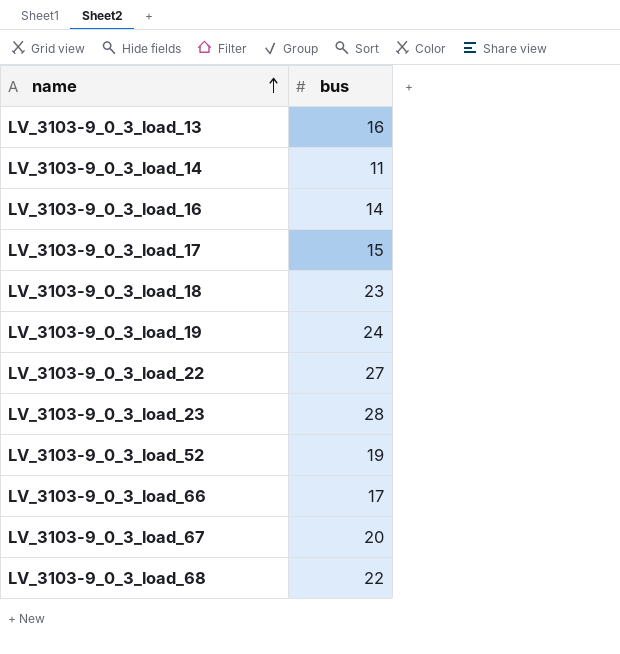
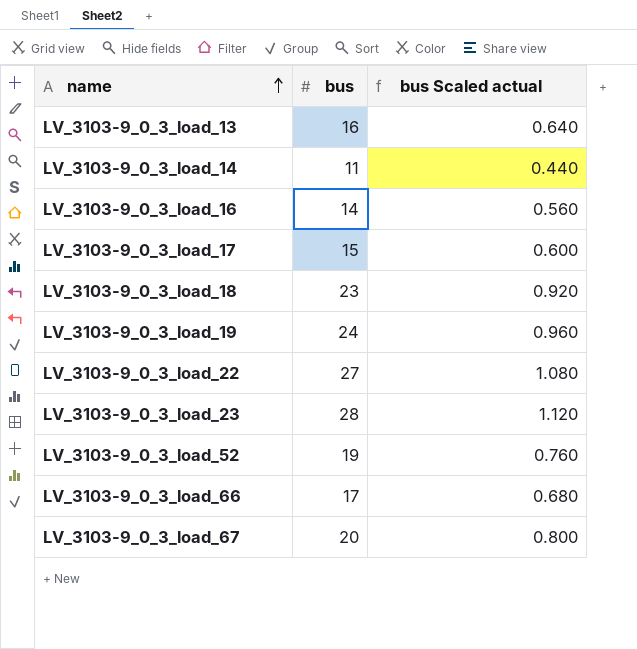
column bus Scaled actual | formula: none -> [bus] * 0.04
row LV_3103-9_0_3_load_68: 22 -> none

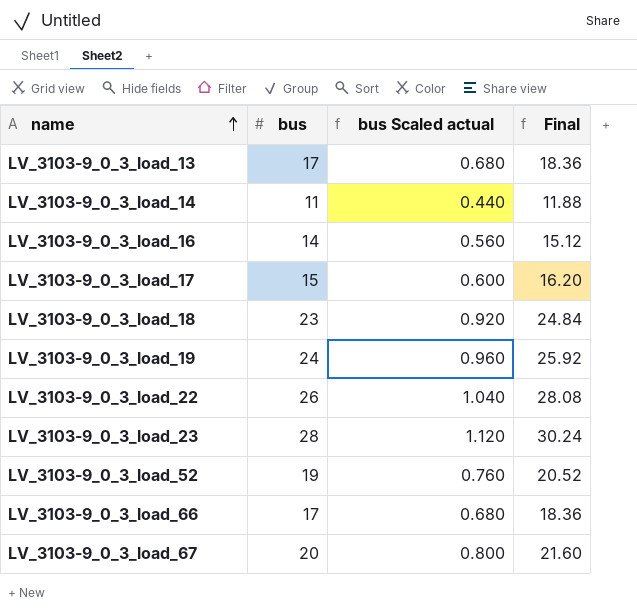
column Final | formula: none -> [bus] * 1.08
LV_3103-9_0_3_load_13 | bus: 16 -> 17
LV_3103-9_0_3_load_13 | bus Scaled actual: 0.640 -> 0.680
LV_3103-9_0_3_load_22 | bus: 27 -> 26
LV_3103-9_0_3_load_22 | bus Scaled actual: 1.080 -> 1.040

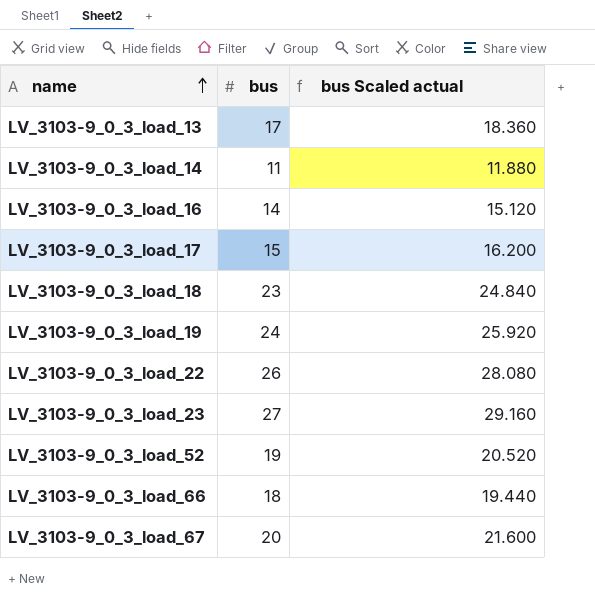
column Final | formula: [bus] * 1.08 -> none
column bus Scaled actual | formula: [bus] * 0.04 -> [bus] * 1.08
LV_3103-9_0_3_load_23 | bus: 28 -> 27
LV_3103-9_0_3_load_66 | bus: 17 -> 18

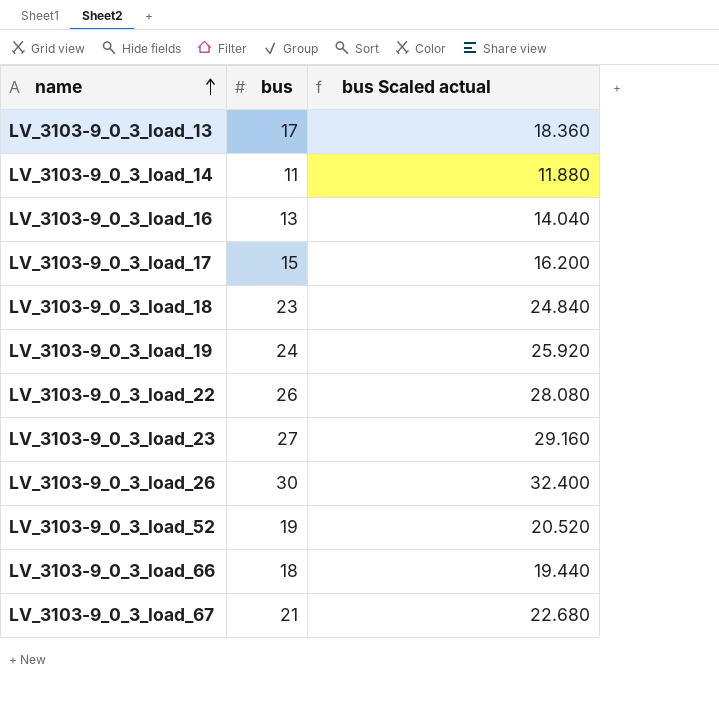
LV_3103-9_0_3_load_16 | bus: 14 -> 13
LV_3103-9_0_3_load_16 | bus Scaled actual: 15.120 -> 14.040
row LV_3103-9_0_3_load_26: none -> 30 | 32.400
LV_3103-9_0_3_load_67 | bus: 20 -> 21
LV_3103-9_0_3_load_67 | bus Scaled actual: 21.600 -> 22.680

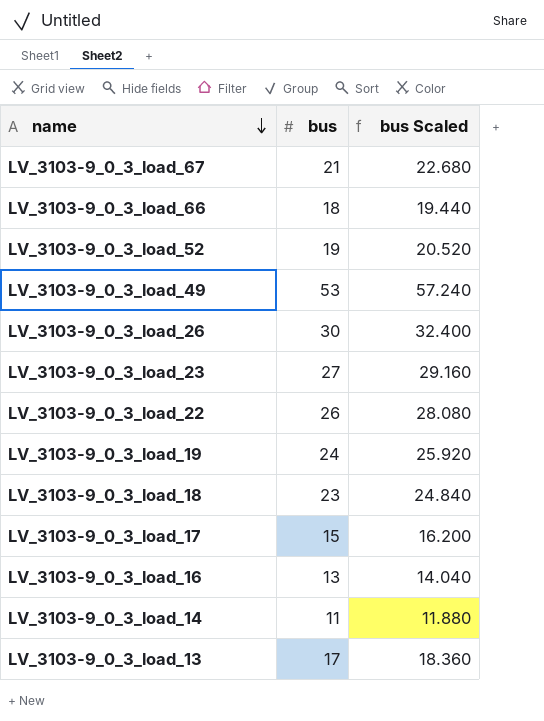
row order: name ascending -> name descending
column name: bus Scaled actual -> bus Scaled
row LV_3103-9_0_3_load_49: none -> 53 | 57.240

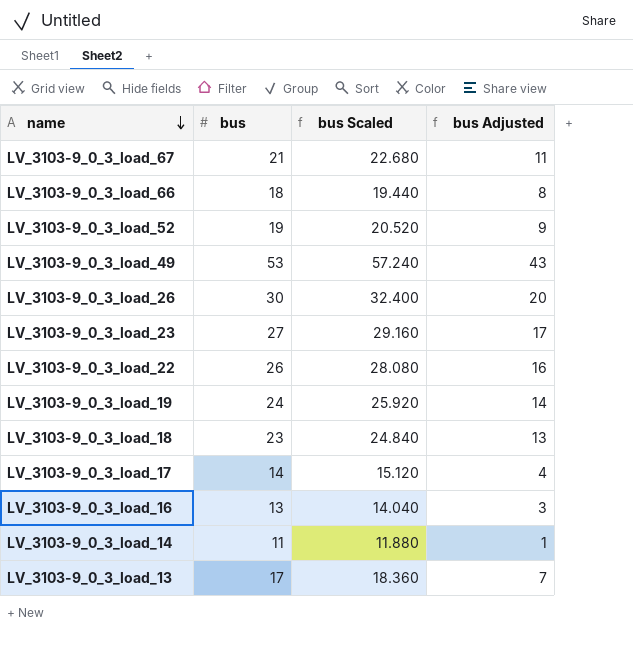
column bus Adjusted | formula: none -> [bus] - 10
LV_3103-9_0_3_load_17 | bus: 15 -> 14
LV_3103-9_0_3_load_17 | bus Scaled: 16.200 -> 15.120

